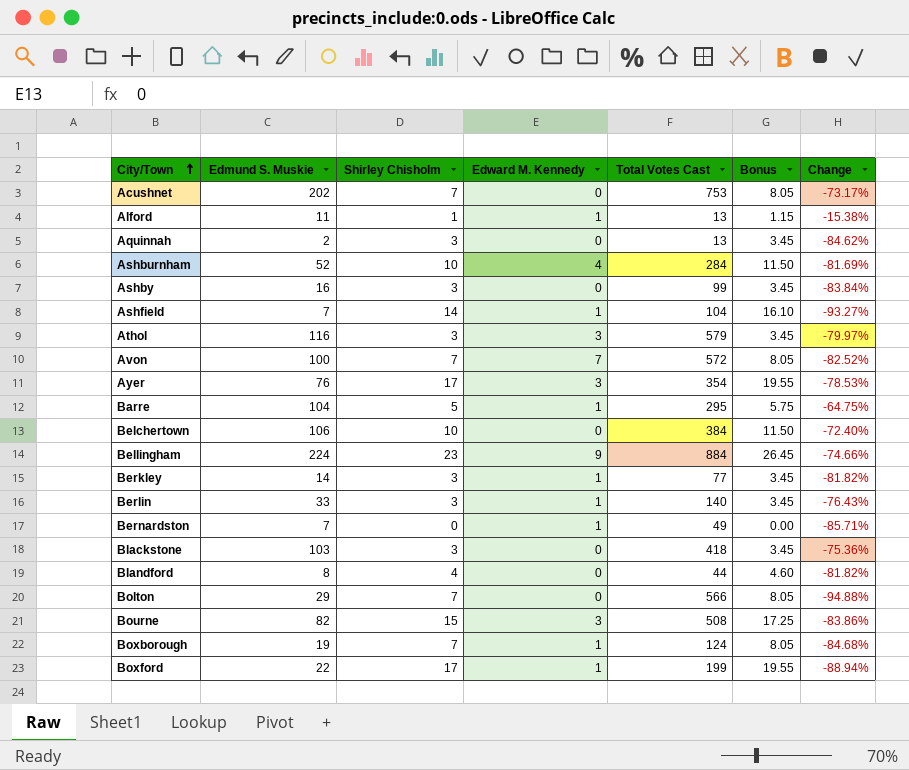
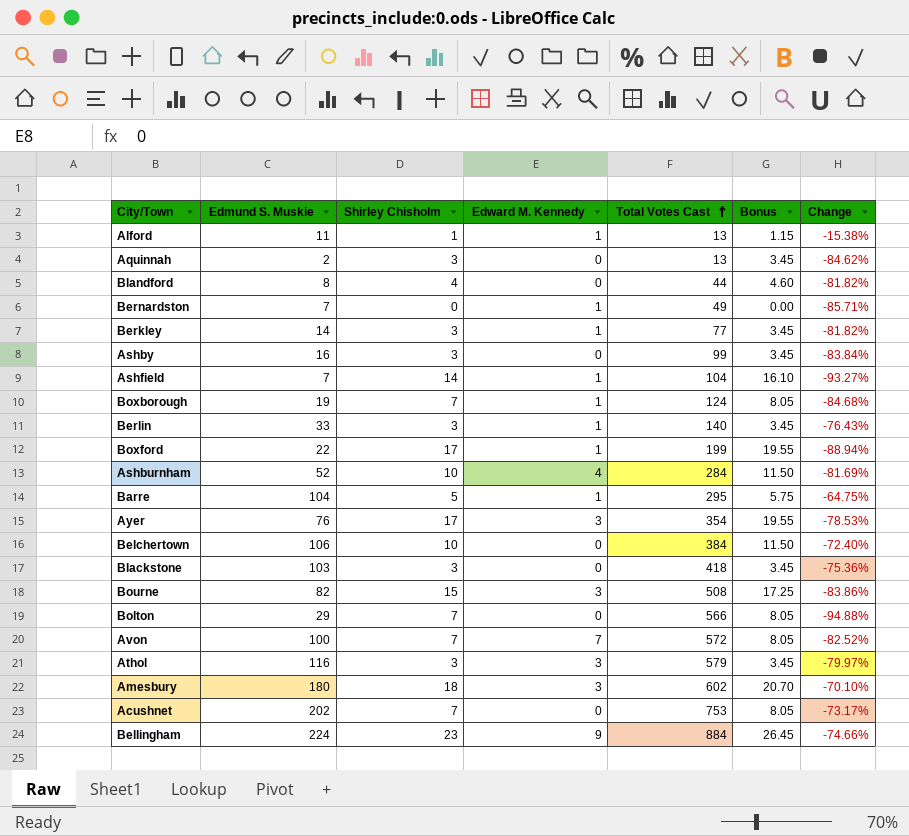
row order: City/Town ascending -> Total Votes Cast ascending
row Amesbury: none -> 180 | 18 | 3 | 602 | 20.70 | -70.10%

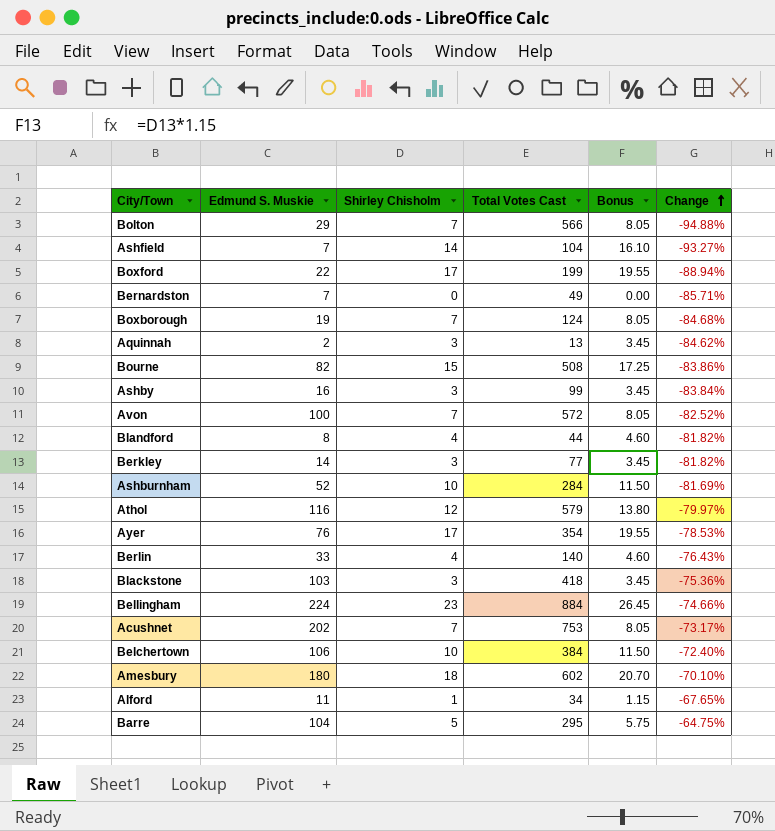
row order: Total Votes Cast ascending -> Change ascending
column Edward M. Kennedy | position: 4 -> none
Athol | Shirley Chisholm: 3 -> 12
Athol | Bonus: 3.45 -> 13.80
Berlin | Shirley Chisholm: 3 -> 4
Berlin | Bonus: 3.45 -> 4.60
Alford | Total Votes Cast: 13 -> 34
Alford | Change: -15.38% -> -67.65%

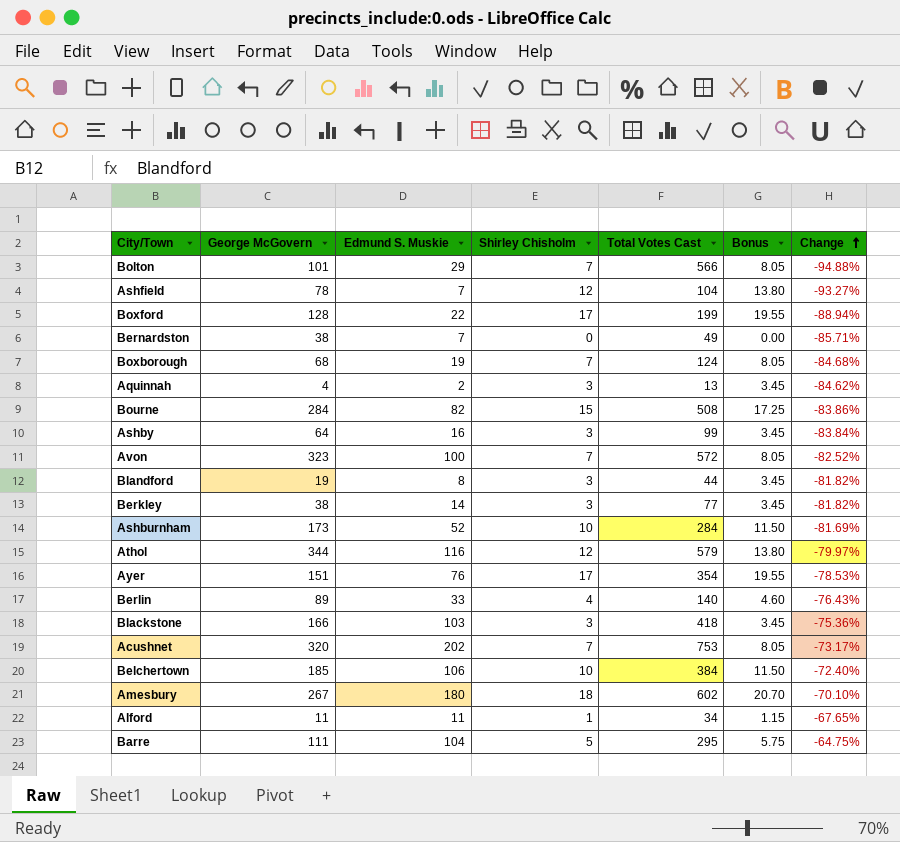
column George McGovern | position: none -> 2
row Bellingham: 224 | 23 | 884 | 26.45 | -74.66% -> none
Ashfield | Shirley Chisholm: 14 -> 12
Ashfield | Bonus: 16.10 -> 13.80
Blandford | Shirley Chisholm: 4 -> 3
Blandford | Bonus: 4.60 -> 3.45

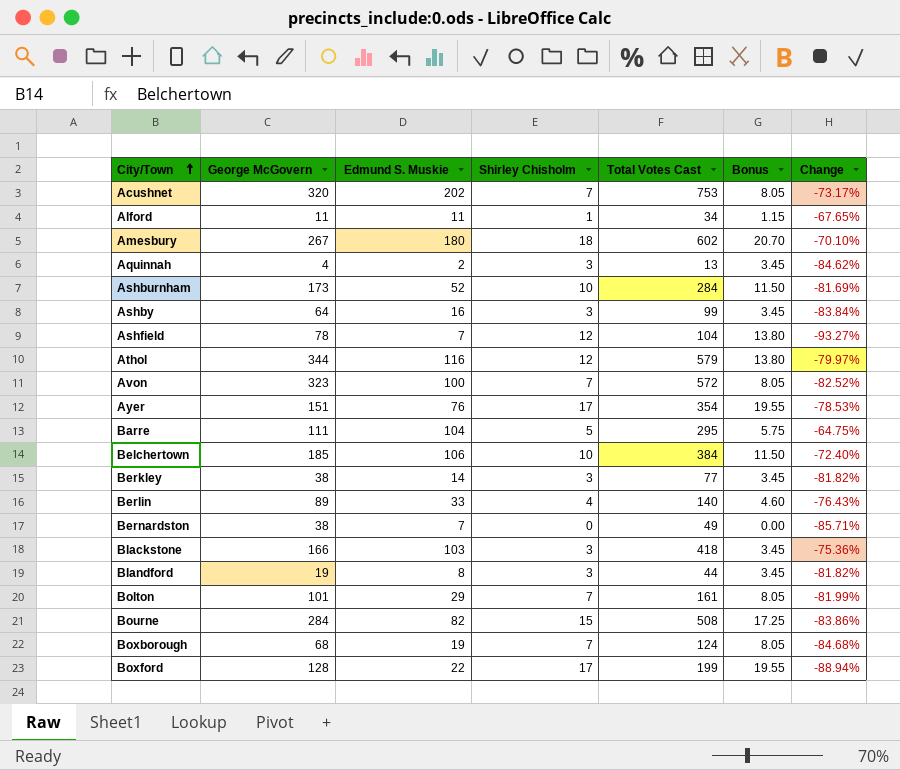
row order: Change ascending -> City/Town ascending
Bolton | Total Votes Cast: 566 -> 161
Bolton | Change: -94.88% -> -81.99%

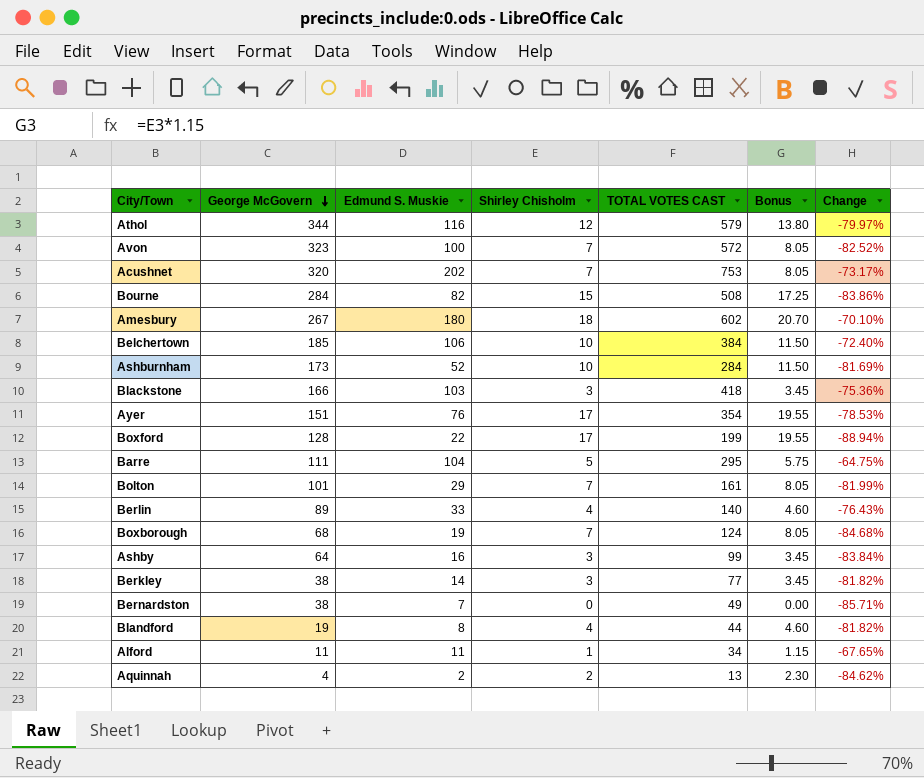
row order: City/Town ascending -> George McGovern descending
column name: Total Votes Cast -> TOTAL VOTES CAST
row Ashfield: 78 | 7 | 12 | 104 | 13.80 | -93.27% -> none
Blandford | Shirley Chisholm: 3 -> 4
Blandford | Bonus: 3.45 -> 4.60
Aquinnah | Shirley Chisholm: 3 -> 2
Aquinnah | Bonus: 3.45 -> 2.30

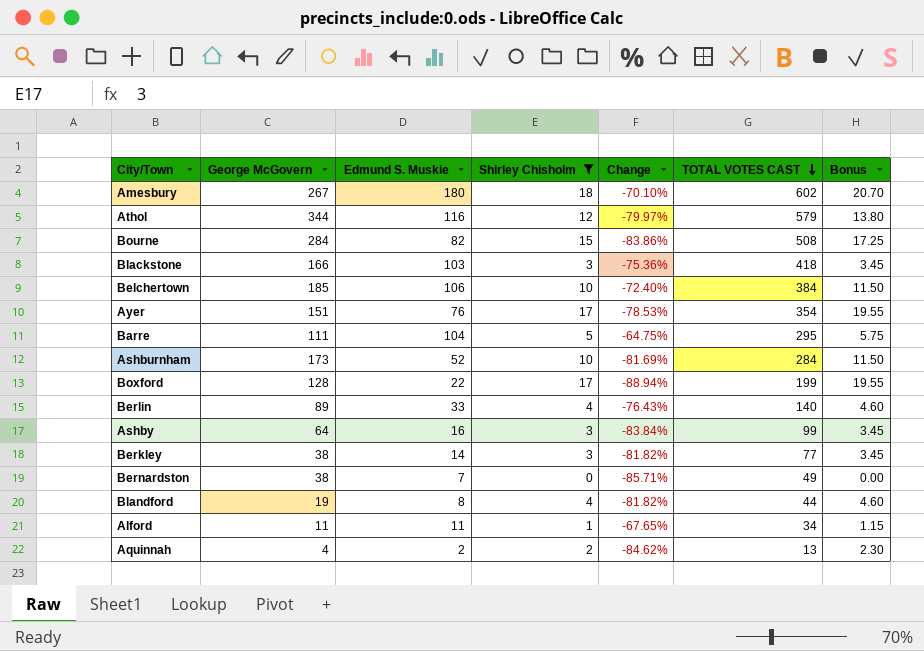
filter: none -> Shirley Chisholm != 7
row order: George McGovern descending -> TOTAL VOTES CAST descending
column Change | position: 7 -> 5

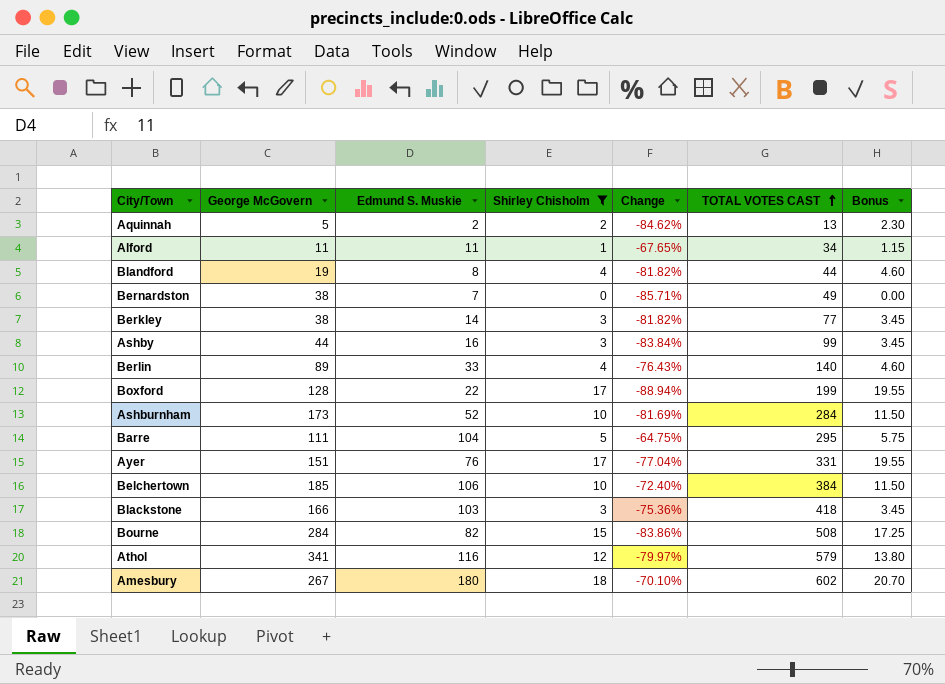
row order: TOTAL VOTES CAST descending -> TOTAL VOTES CAST ascending
Aquinnah | George McGovern: 4 -> 5
Ashby | George McGovern: 64 -> 44
Ayer | Change: -78.53% -> -77.04%
Ayer | TOTAL VOTES CAST: 354 -> 331
Athol | George McGovern: 344 -> 341

